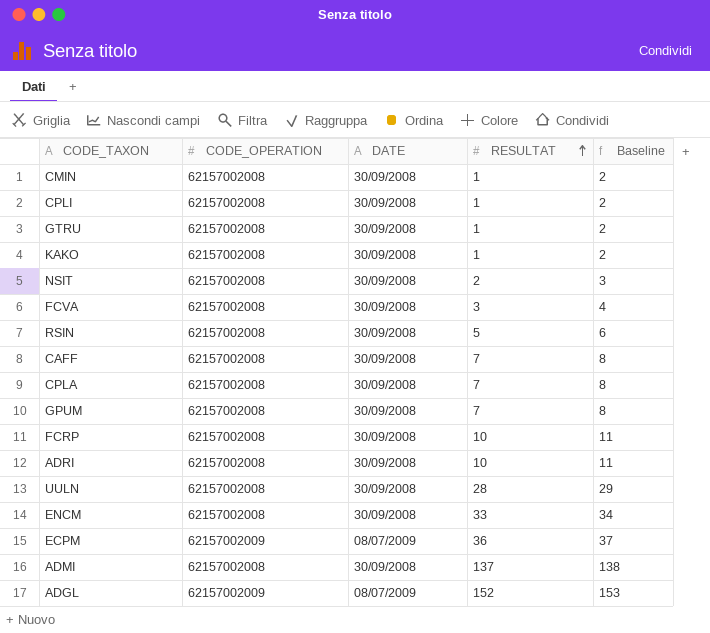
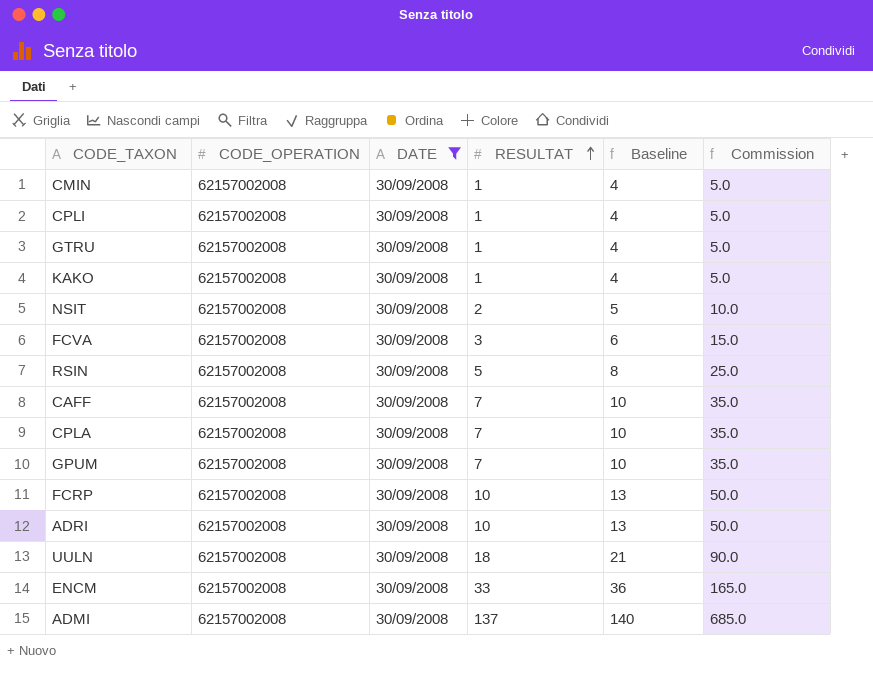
filter: none -> DATE = 30/09/2008
column Baseline | formula: [RESULTAT] + 1 -> [RESULTAT] + 3
column Commission | formula: none -> [RESULTAT] * 5
UULN | RESULTAT: 28 -> 18

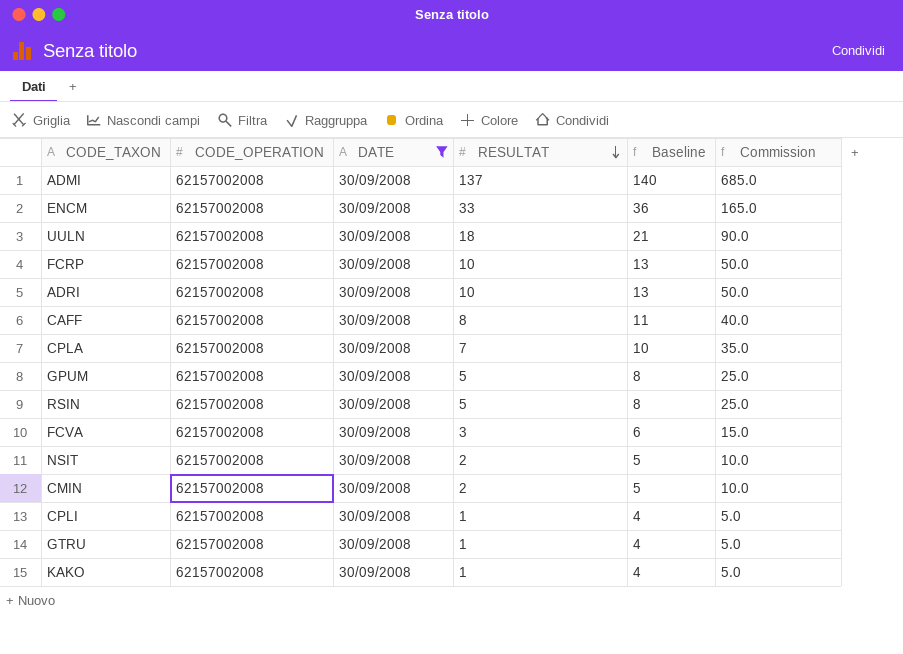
row order: RESULTAT ascending -> RESULTAT descending
CAFF | RESULTAT: 7 -> 8
CAFF | Baseline: 10 -> 11
CAFF | Commission: 35.0 -> 40.0
GPUM | RESULTAT: 7 -> 5
GPUM | Baseline: 10 -> 8
GPUM | Commission: 35.0 -> 25.0
CMIN | RESULTAT: 1 -> 2
CMIN | Baseline: 4 -> 5
CMIN | Commission: 5.0 -> 10.0

